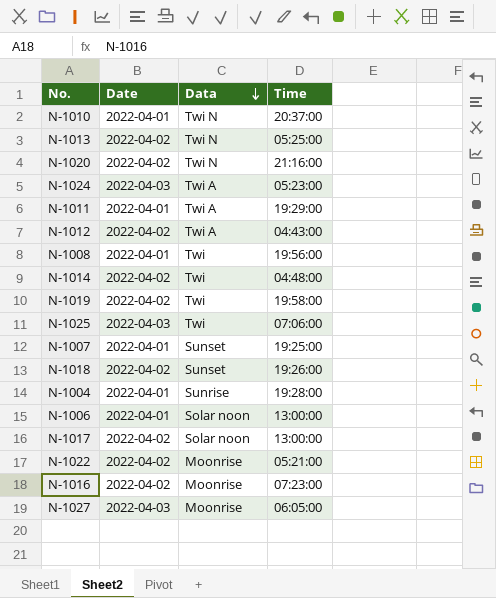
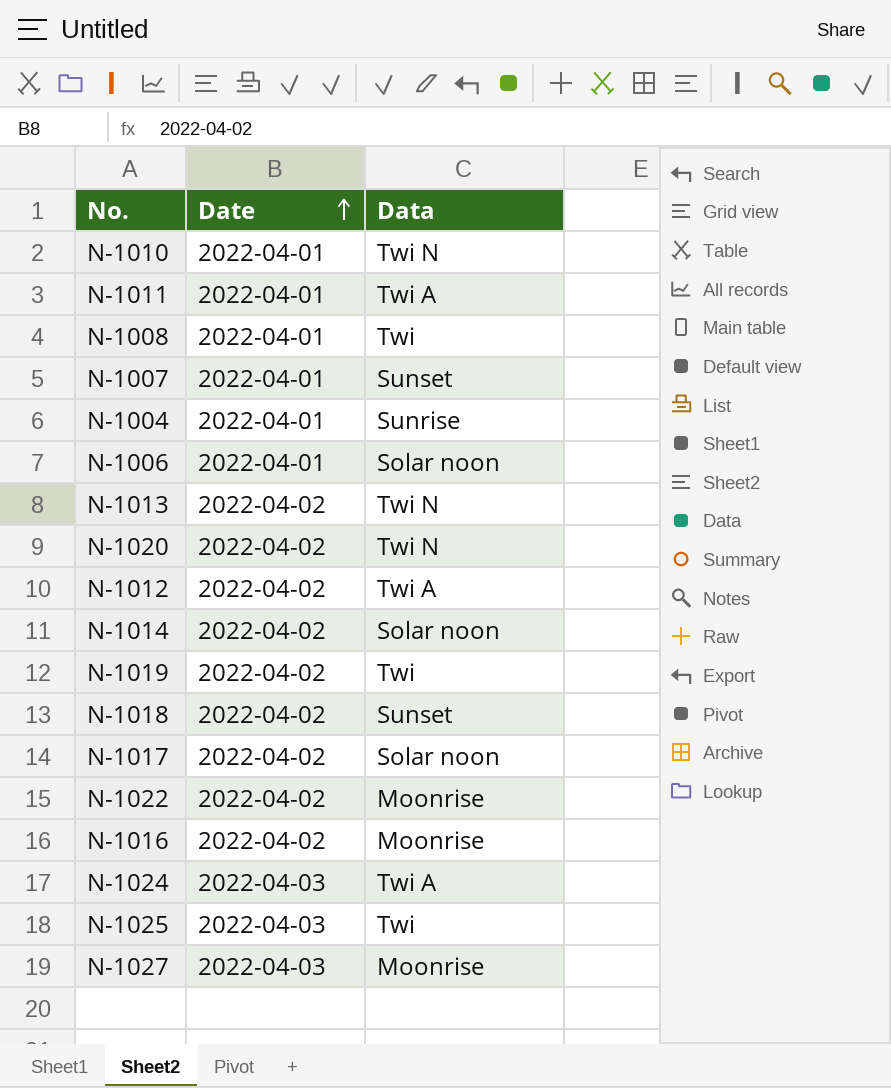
row order: Data descending -> Date ascending
column Time | position: 4 -> none
N-1014 | Data: Twi -> Solar noon

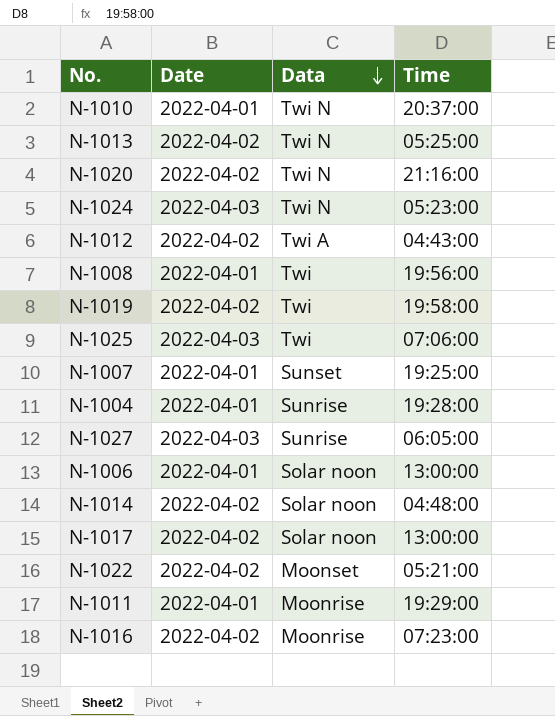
row order: Date ascending -> Data descending
column Time | position: none -> 4
row N-1018: 2022-04-02 | Sunset -> none
N-1024 | Data: Twi A -> Twi N
N-1027 | Data: Moonrise -> Sunrise
N-1022 | Data: Moonrise -> Moonset
N-1011 | Data: Twi A -> Moonrise

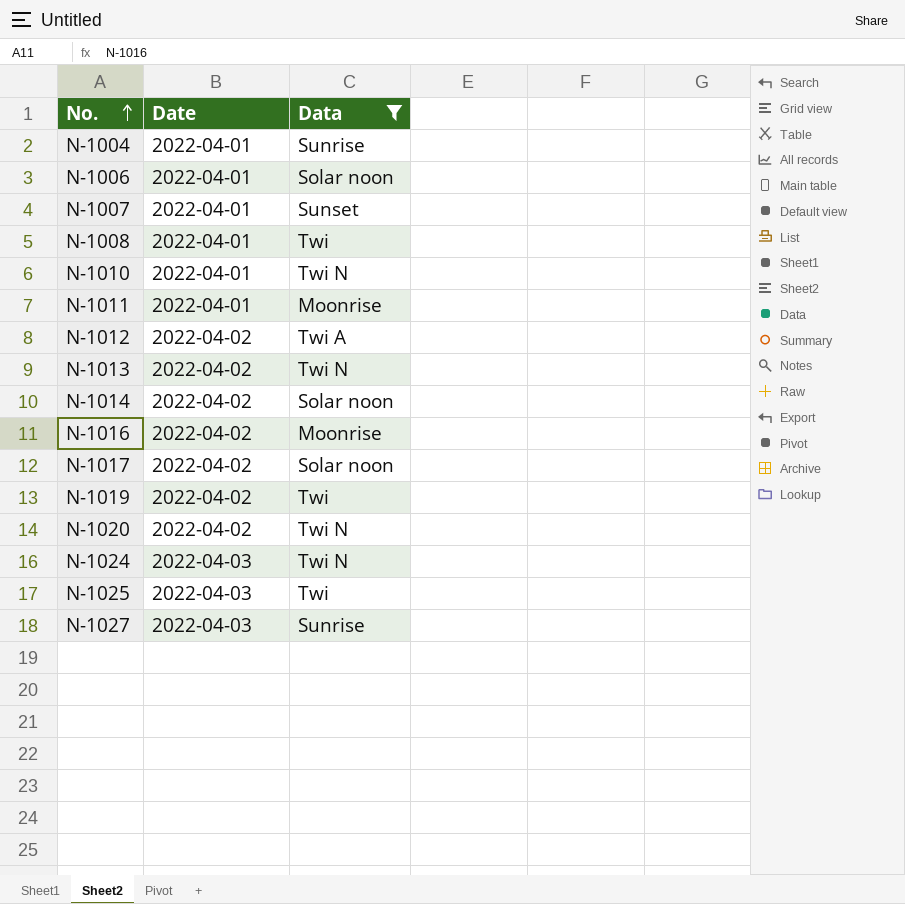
filter: none -> Data != Moonset
row order: Data descending -> No. ascending
column Time | position: 4 -> none

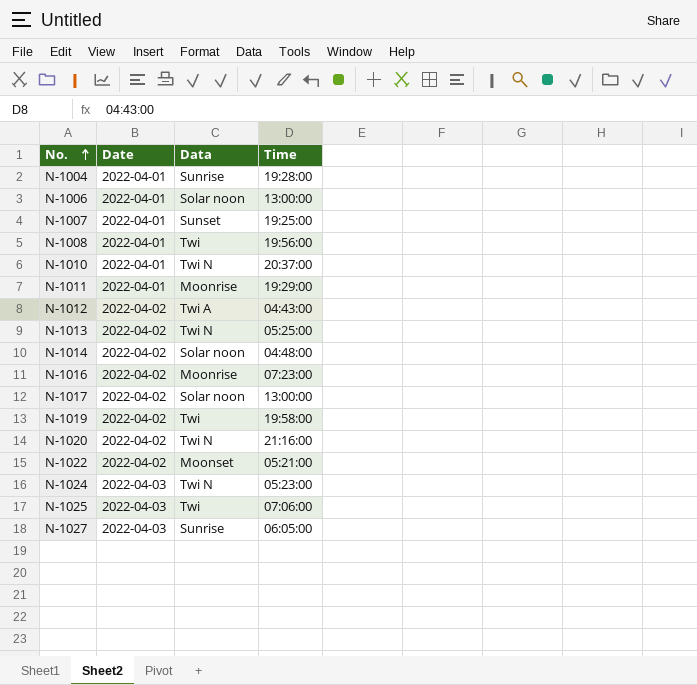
filter: Data != Moonset -> none
column Time | position: none -> 4

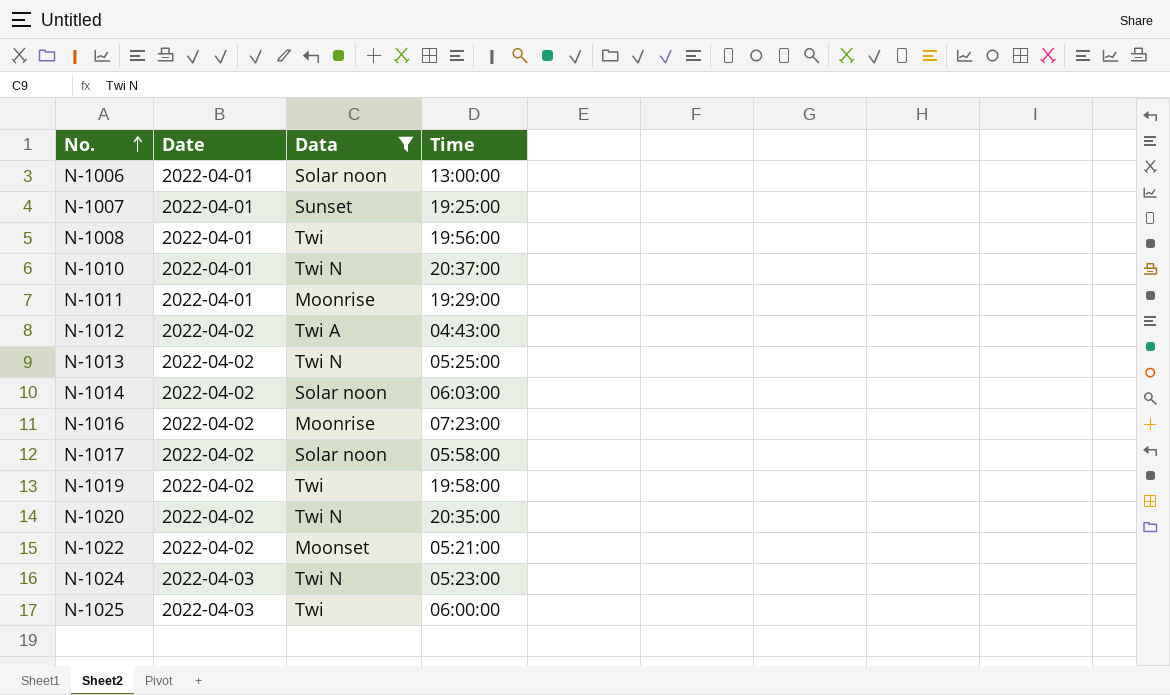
filter: none -> Data != Sunrise
N-1014 | Time: 04:48:00 -> 06:03:00
N-1017 | Time: 13:00:00 -> 05:58:00
N-1020 | Time: 21:16:00 -> 20:35:00
N-1025 | Time: 07:06:00 -> 06:00:00

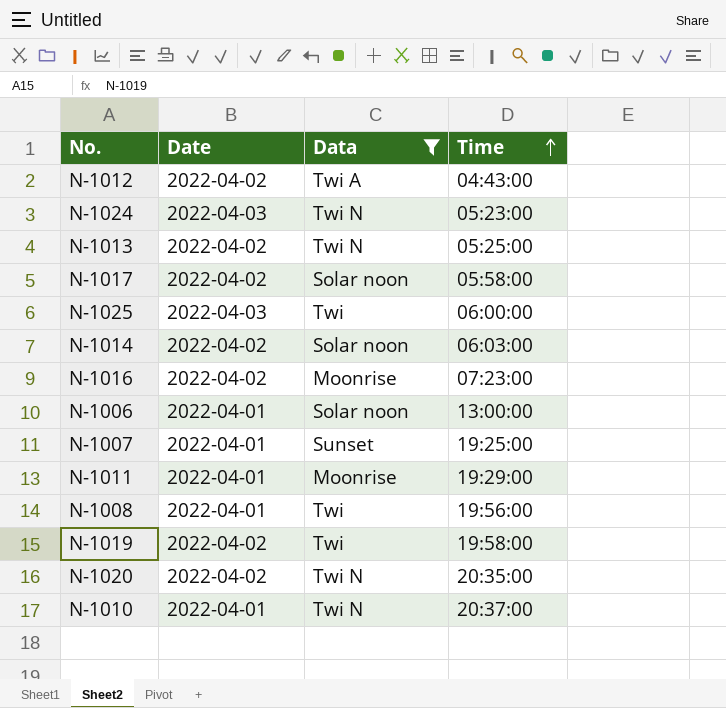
row order: No. ascending -> Time ascending
row N-1022: 2022-04-02 | Moonset | 05:21:00 -> none

